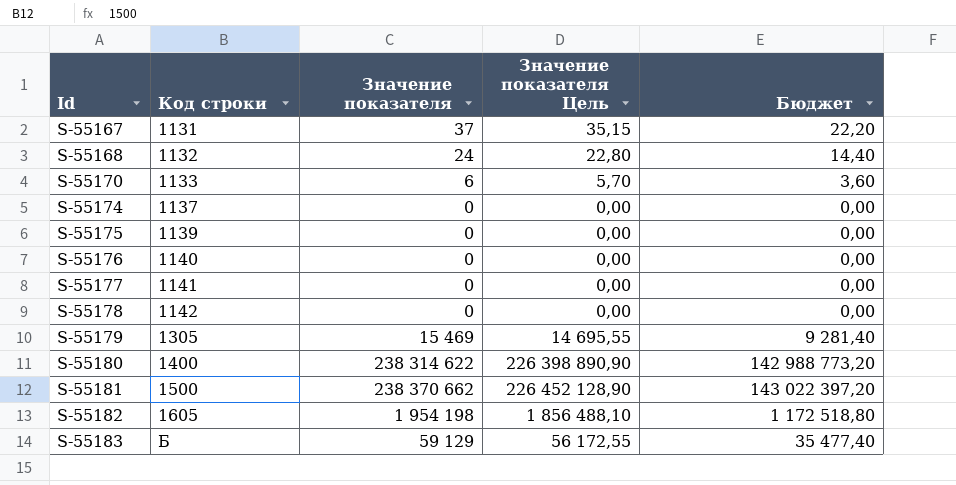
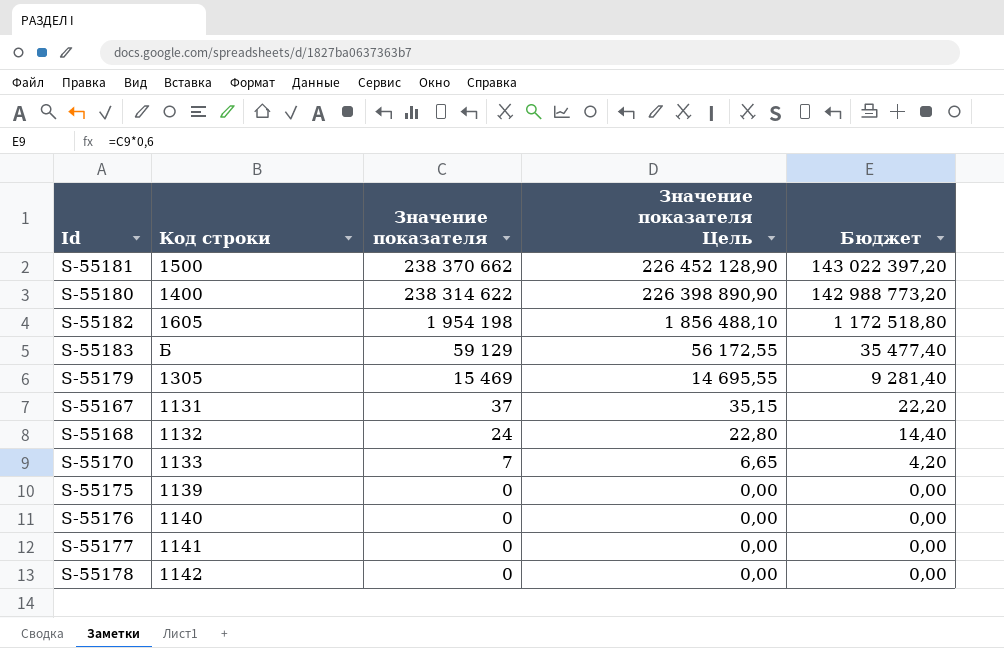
row order: Id ascending -> Значение показателя descending
row S-55174: 1137 | 0 | 0,00 | 0,00 -> none
S-55170 | Значение показателя: 6 -> 7
S-55170 | Значение показателя Цель: 5,70 -> 6,65
S-55170 | Бюджет: 3,60 -> 4,20

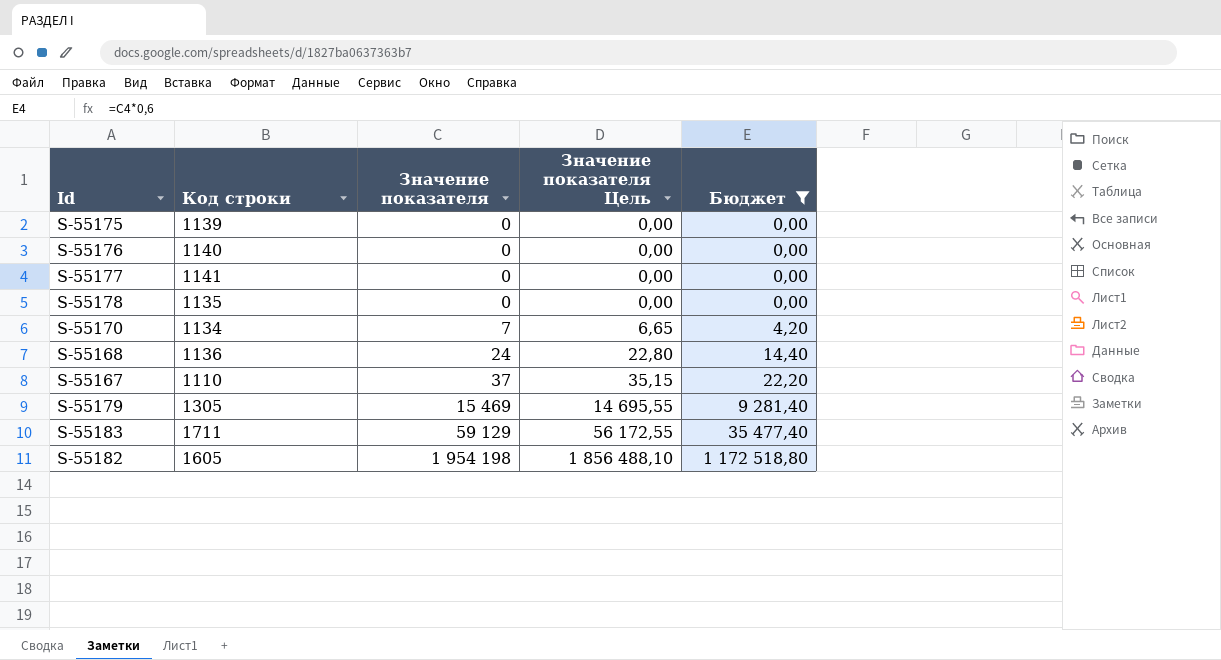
filter: none -> Бюджет <= 1 172 518,80
row order: Значение показателя descending -> Значение показателя ascending
S-55178 | Код строки: 1142 -> 1135
S-55170 | Код строки: 1133 -> 1134
S-55168 | Код строки: 1132 -> 1136
S-55167 | Код строки: 1131 -> 1110
S-55183 | Код строки: Б -> 1711

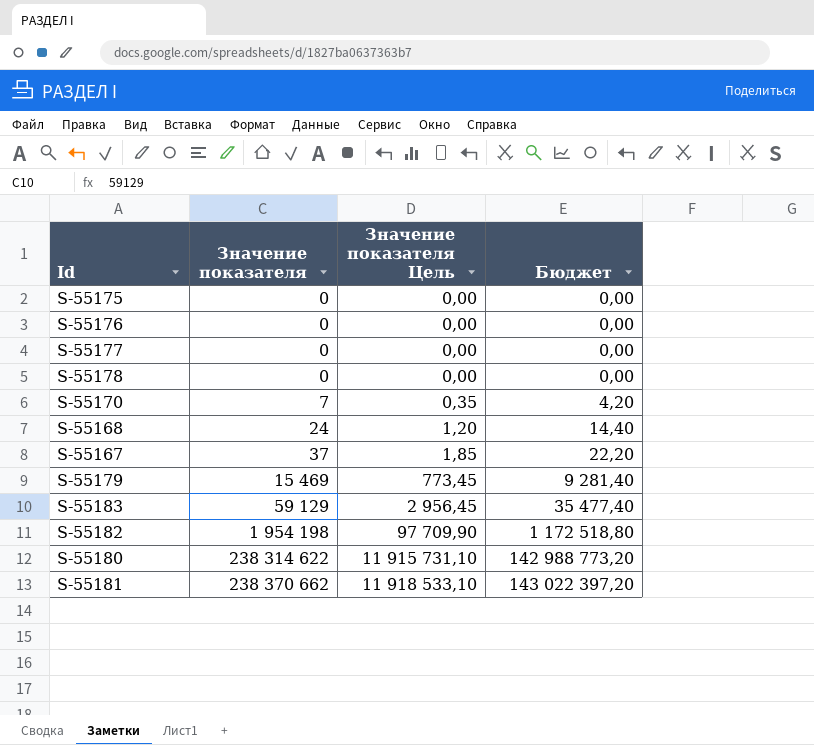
filter: Бюджет <= 1 172 518,80 -> none
column Код строки | position: 2 -> none
column Значение показателя Цель | formula: [Значение показателя] * 0,95 -> [Значение показателя] * 0,05

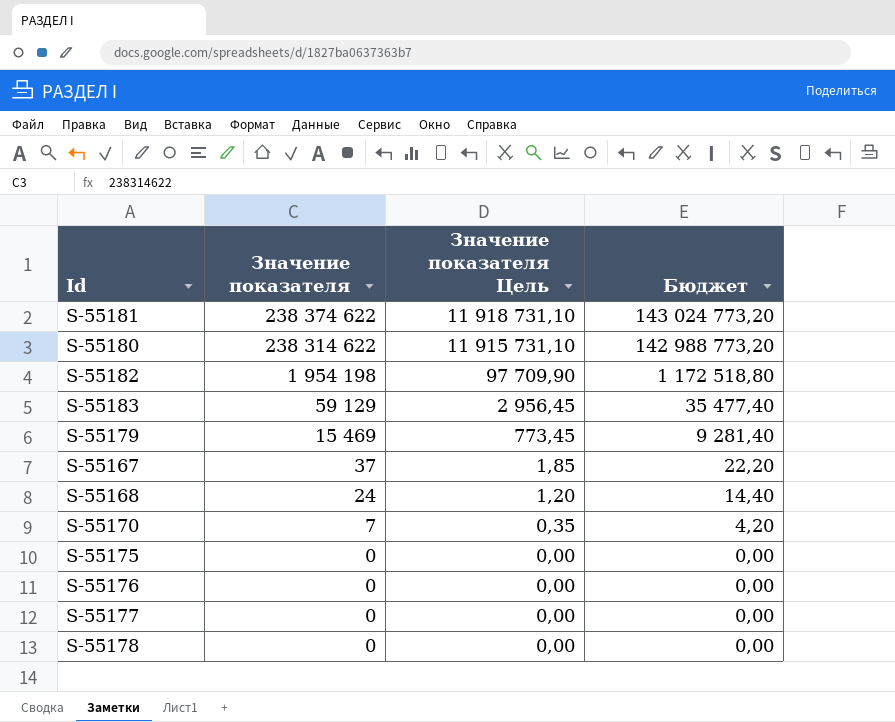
row order: Значение показателя ascending -> Значение показателя descending
S-55181 | Значение показателя: 238 370 662 -> 238 374 622
S-55181 | Значение показателя Цель: 11 918 533,10 -> 11 918 731,10
S-55181 | Бюджет: 143 022 397,20 -> 143 024 773,20

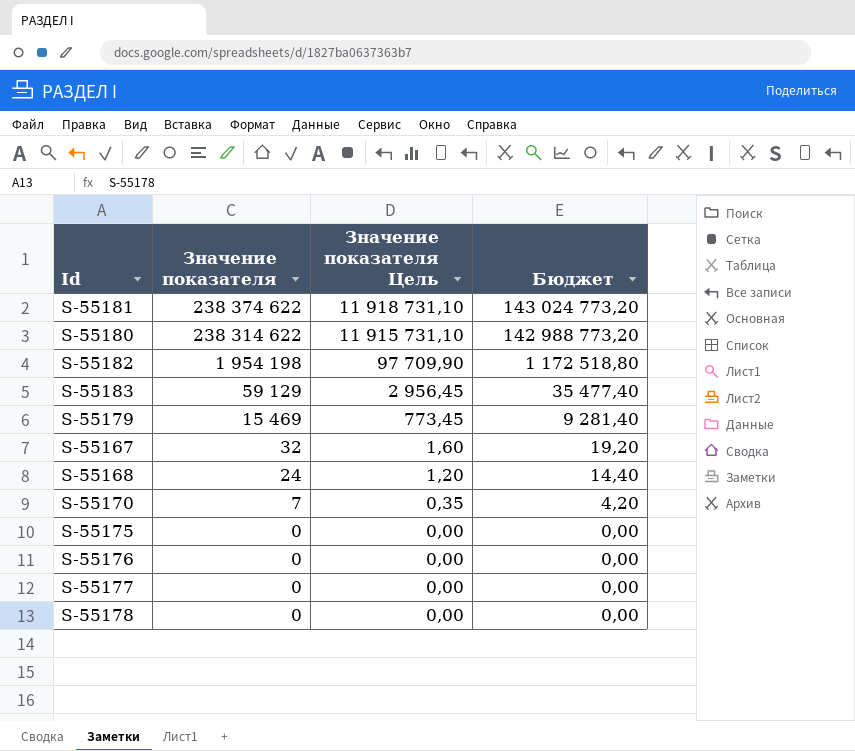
S-55167 | Значение показателя: 37 -> 32
S-55167 | Значение показателя Цель: 1,85 -> 1,60
S-55167 | Бюджет: 22,20 -> 19,20

